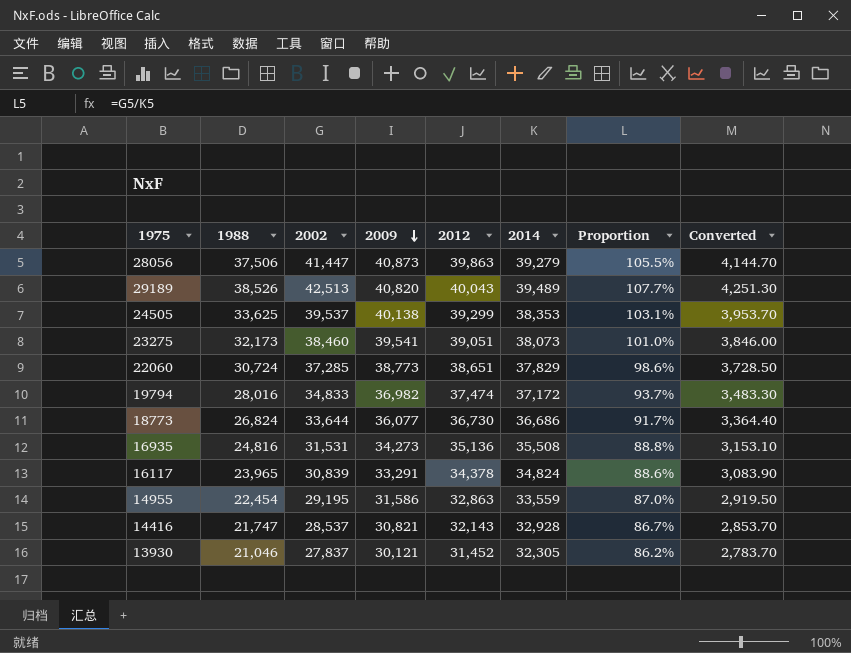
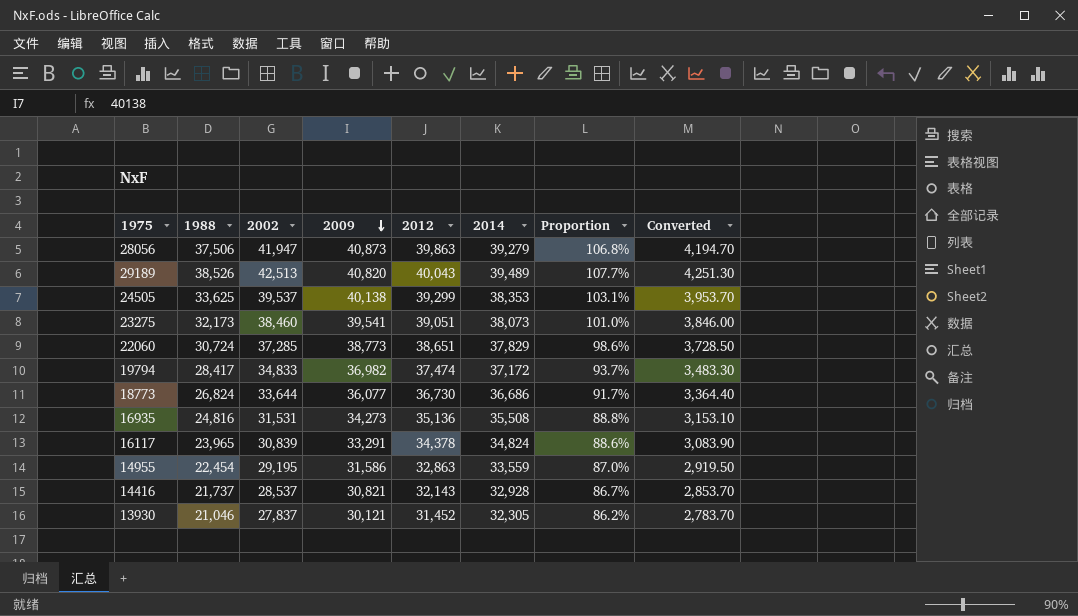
28056 | 2002: 41,447 -> 41,947
28056 | Proportion: 105.5% -> 106.8%
28056 | Converted: 4,144.70 -> 4,194.70
19794 | 1988: 28,016 -> 28,417
14416 | 1988: 21,747 -> 21,737

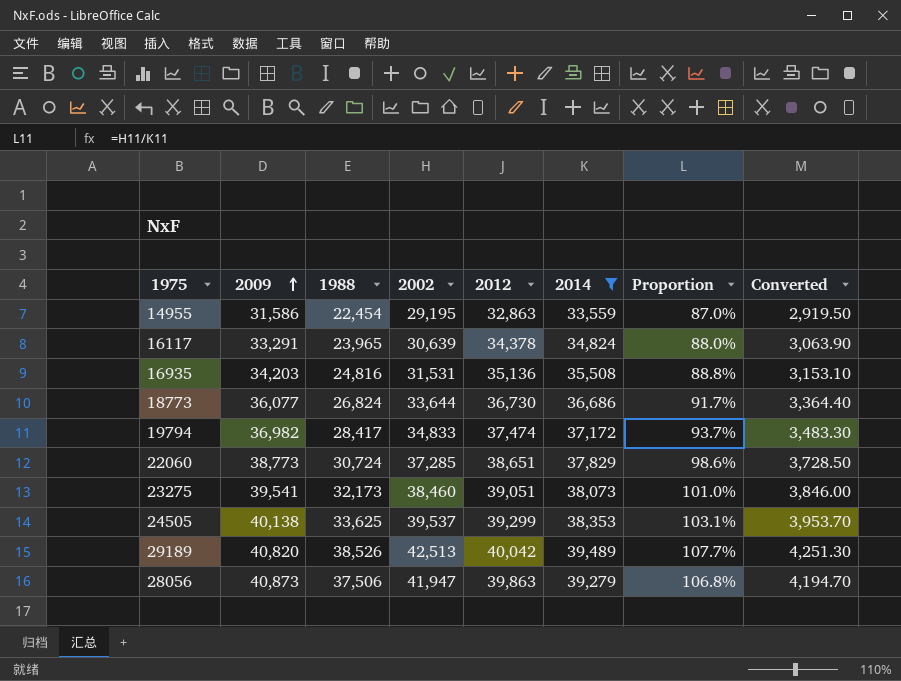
filter: none -> 2014 >= 33,559
row order: 2009 descending -> 2009 ascending
column 2009 | position: 4 -> 2
16117 | 2002: 30,839 -> 30,639
16117 | Proportion: 88.6% -> 88.0%
16117 | Converted: 3,083.90 -> 3,063.90
16935 | 2009: 34,273 -> 34,203
29189 | 2012: 40,043 -> 40,042

